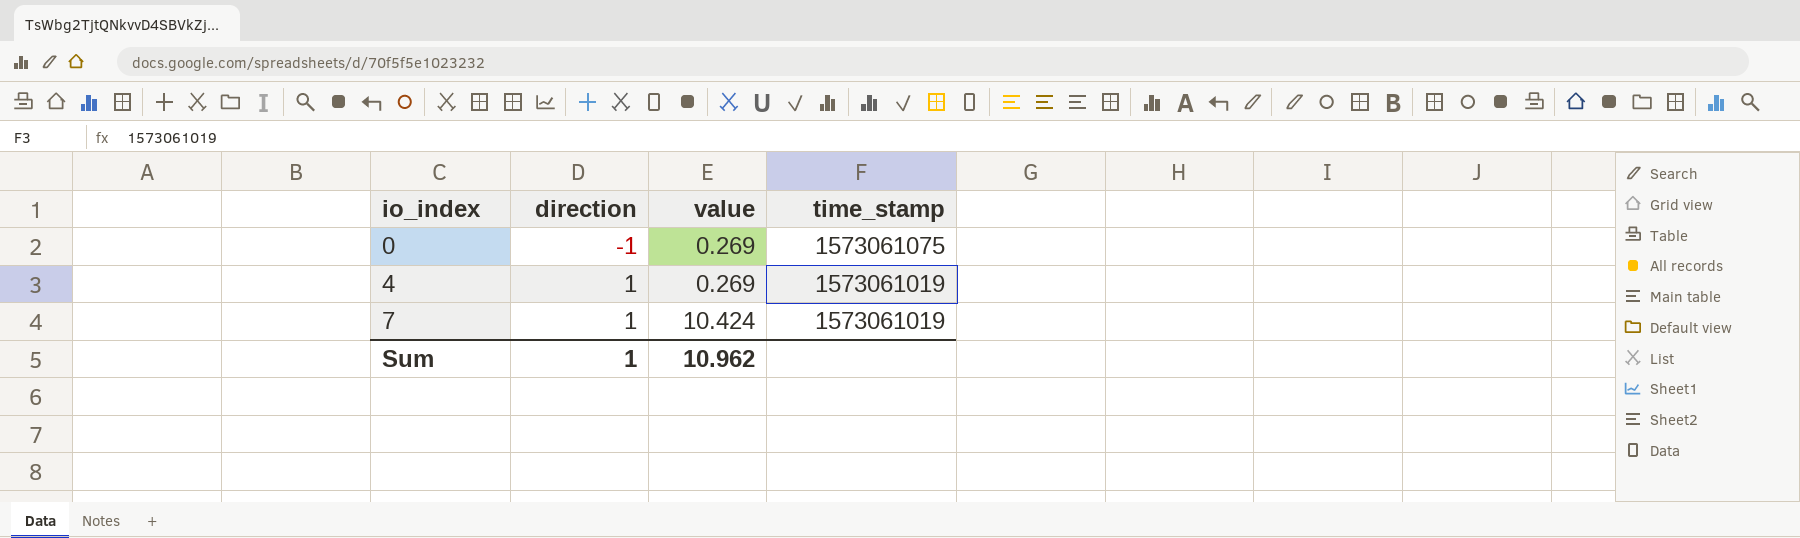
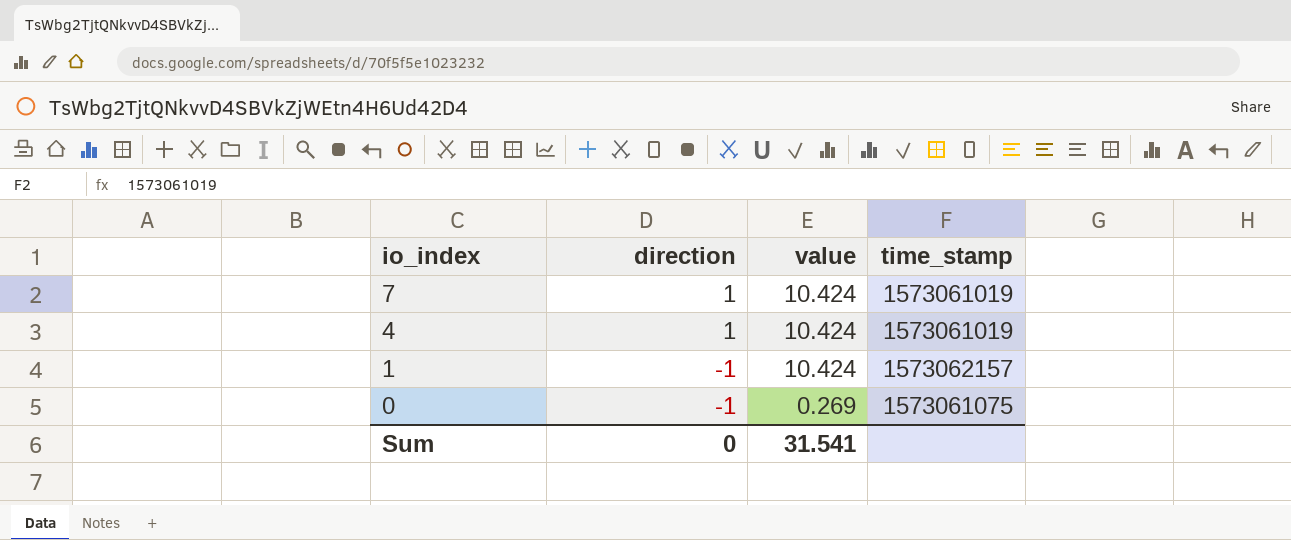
row order: io_index ascending -> io_index descending
4 | value: 0.269 -> 10.424
row 1: none -> -1 | 10.424 | 1573062157
Sum | direction: 1 -> 0
Sum | value: 10.962 -> 31.541

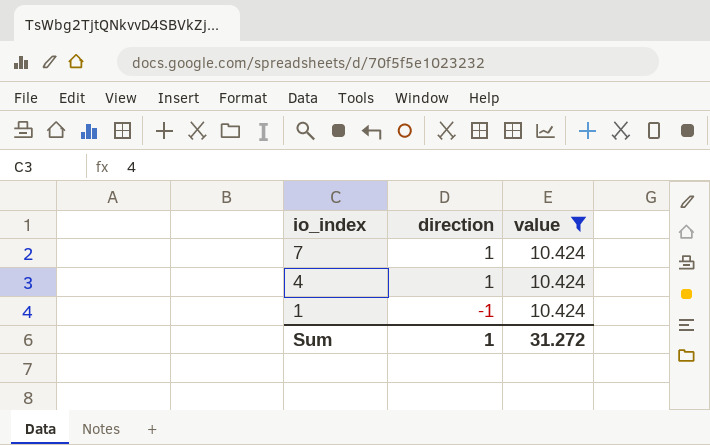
filter: none -> value = 10.424
column time_stamp | position: 4 -> none
Sum | direction: 0 -> 1
Sum | value: 31.541 -> 31.272

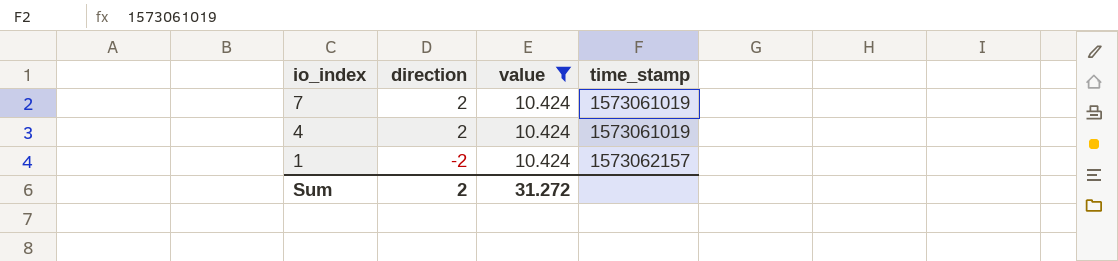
column time_stamp | position: none -> 4
7 | direction: 1 -> 2
4 | direction: 1 -> 2
1 | direction: -1 -> -2
Sum | direction: 1 -> 2

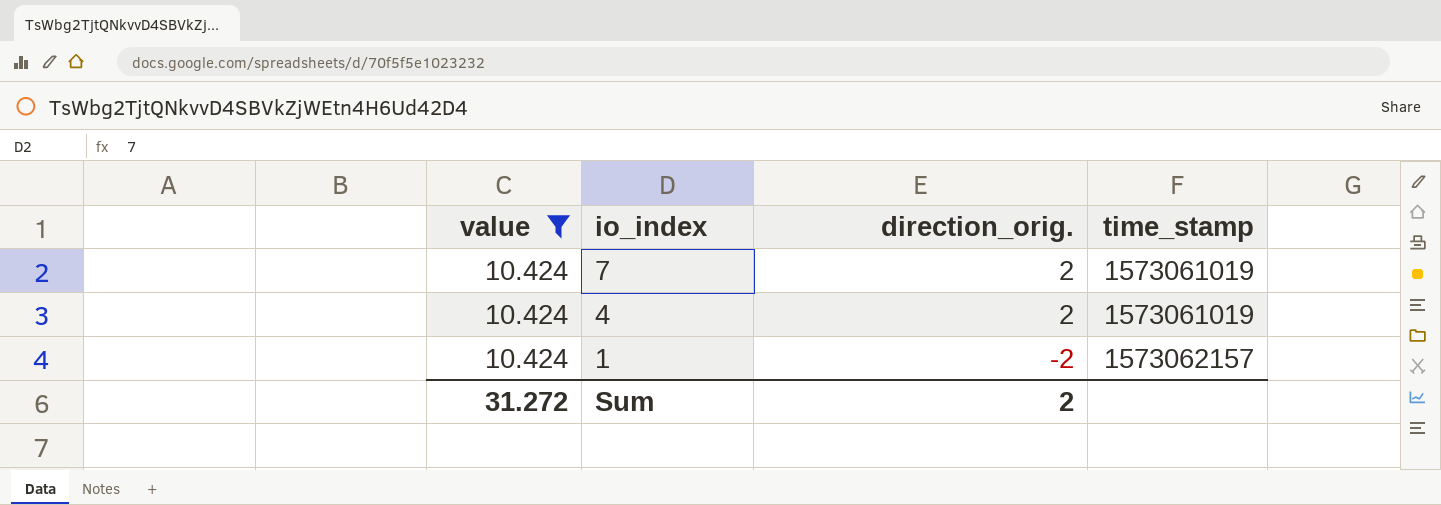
column value | position: 3 -> 1
column name: direction -> direction_orig.

